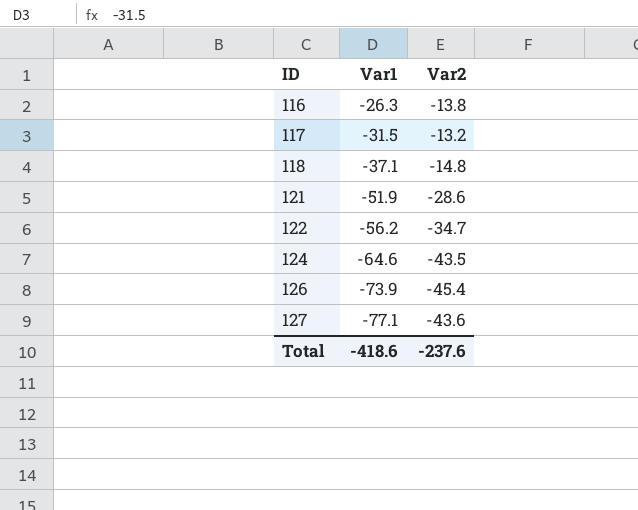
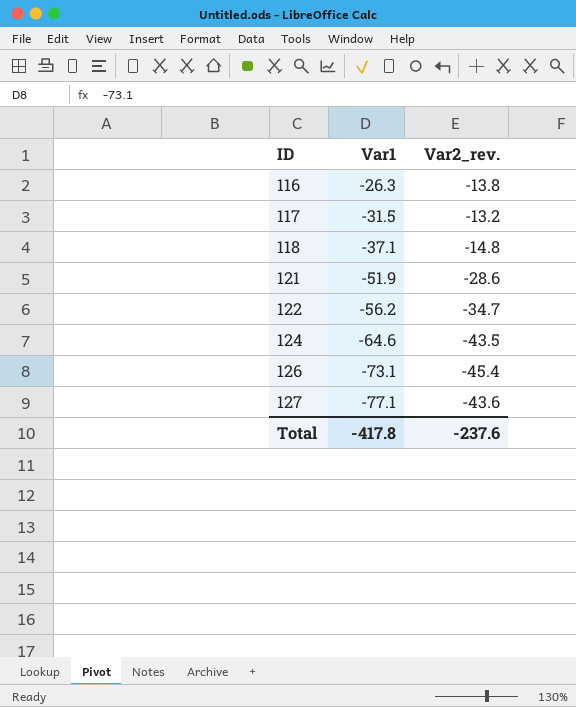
column name: Var2 -> Var2_rev.
126 | Var1: -73.9 -> -73.1
Total | Var1: -418.6 -> -417.8

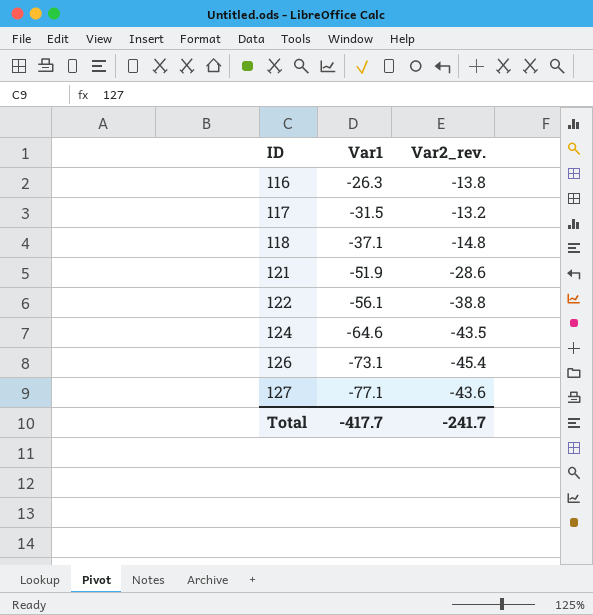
122 | Var1: -56.2 -> -56.1
122 | Var2_rev.: -34.7 -> -38.8
Total | Var1: -417.8 -> -417.7
Total | Var2_rev.: -237.6 -> -241.7

